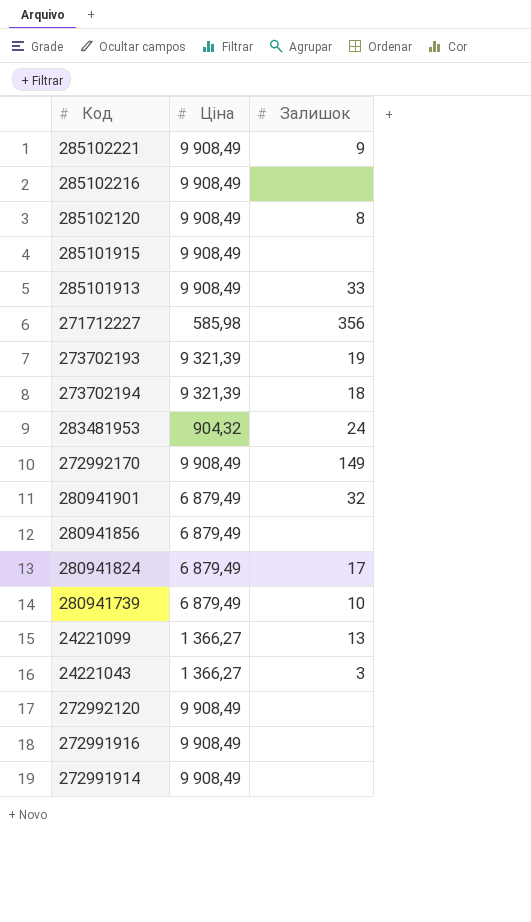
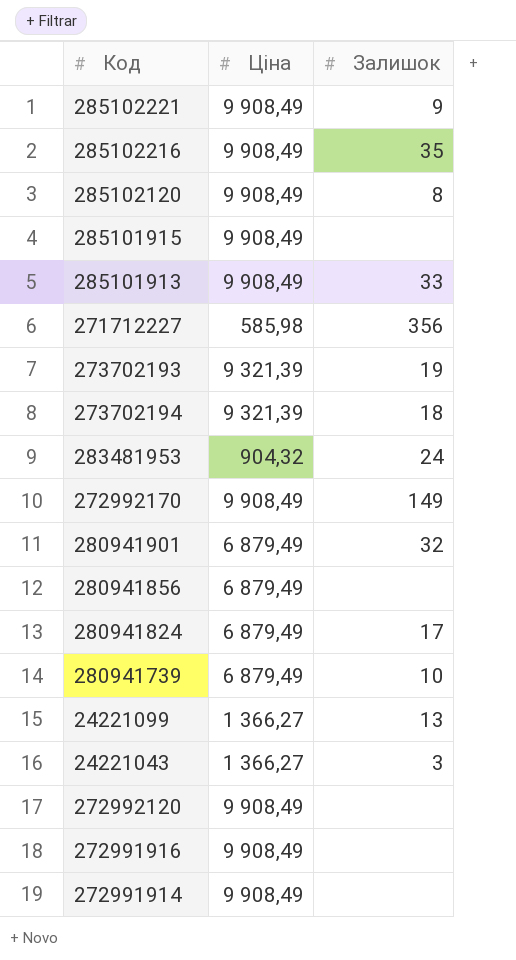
285102216 | Залишок: none -> 35

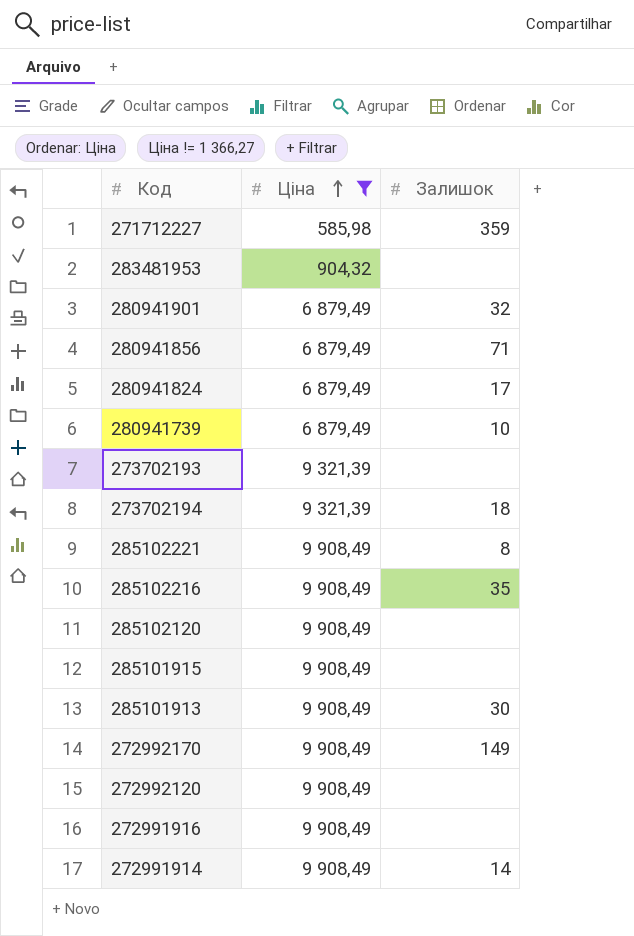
filter: none -> Ціна != 1 366,27
row order: none -> Ціна ascending
271712227 | Залишок: 356 -> 359
283481953 | Залишок: 24 -> none
280941856 | Залишок: none -> 71
273702193 | Залишок: 19 -> none
285102221 | Залишок: 9 -> 8
285102120 | Залишок: 8 -> none
285101913 | Залишок: 33 -> 30
272991914 | Залишок: none -> 14

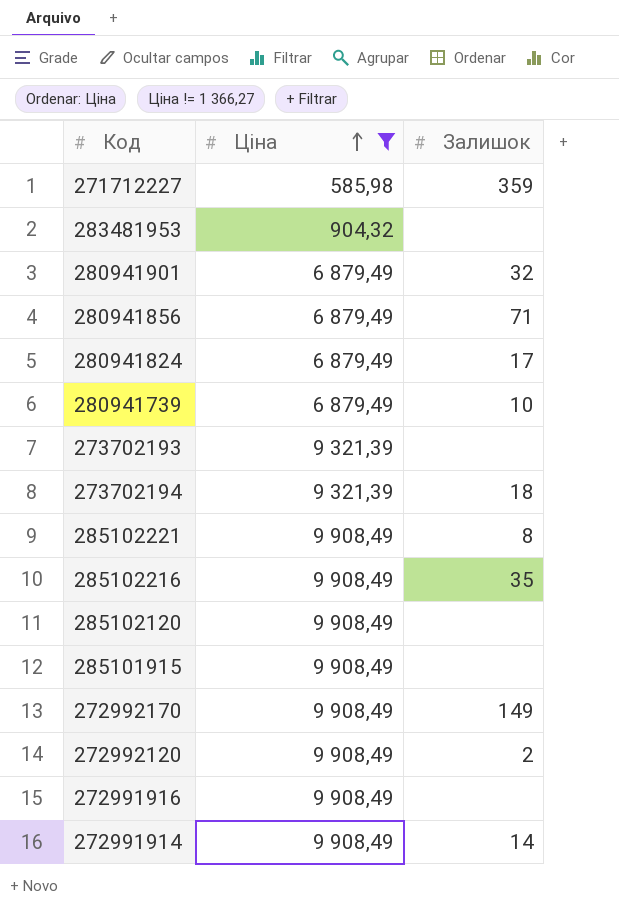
row 285101913: 9 908,49 | 30 -> none
272992120 | Залишок: none -> 2

